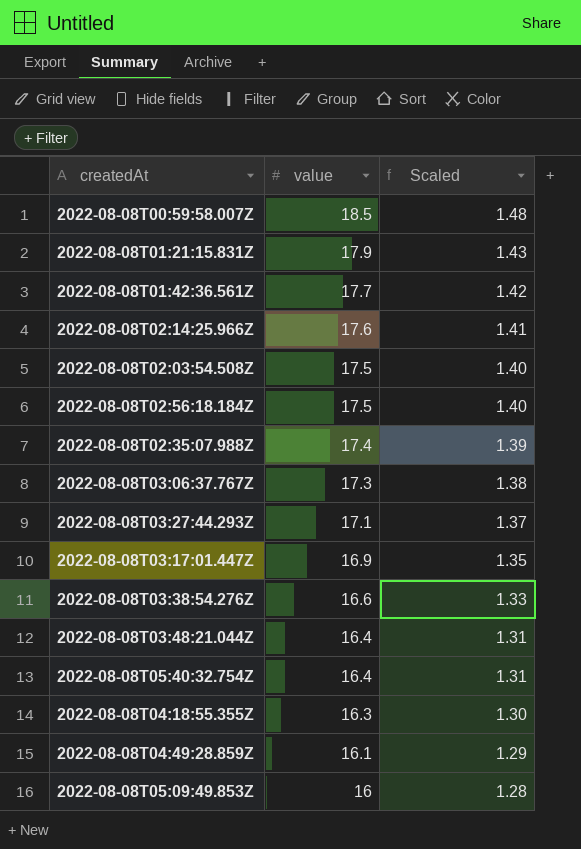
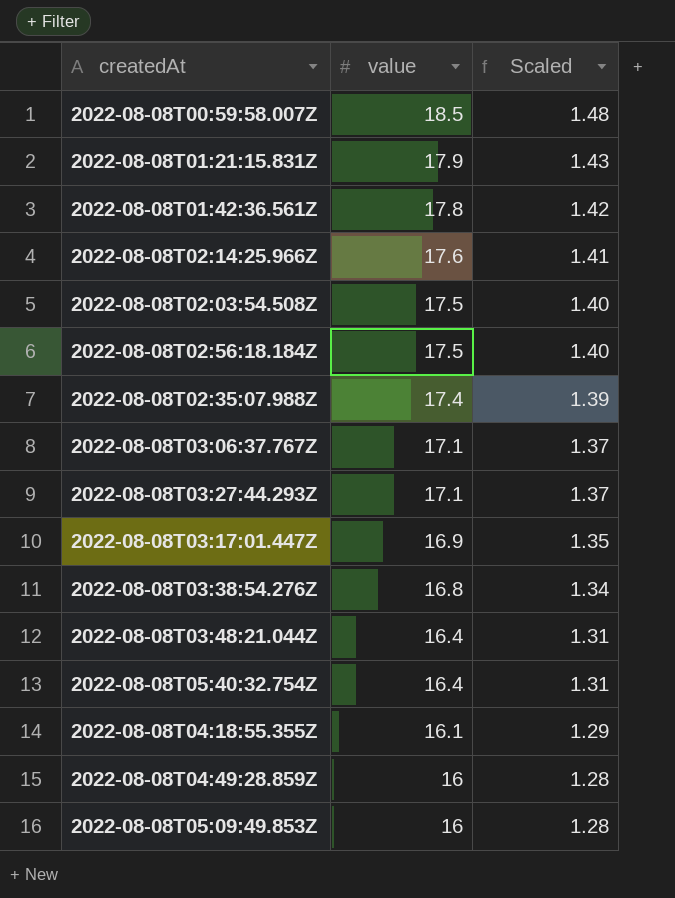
2022-08-08T01:42:36.561Z | value: 17.7 -> 17.8
2022-08-08T03:06:37.767Z | value: 17.3 -> 17.1
2022-08-08T03:06:37.767Z | Scaled: 1.38 -> 1.37
2022-08-08T03:38:54.276Z | value: 16.6 -> 16.8
2022-08-08T03:38:54.276Z | Scaled: 1.33 -> 1.34
2022-08-08T04:18:55.355Z | value: 16.3 -> 16.1
2022-08-08T04:18:55.355Z | Scaled: 1.30 -> 1.29
2022-08-08T04:49:28.859Z | value: 16.1 -> 16
2022-08-08T04:49:28.859Z | Scaled: 1.29 -> 1.28

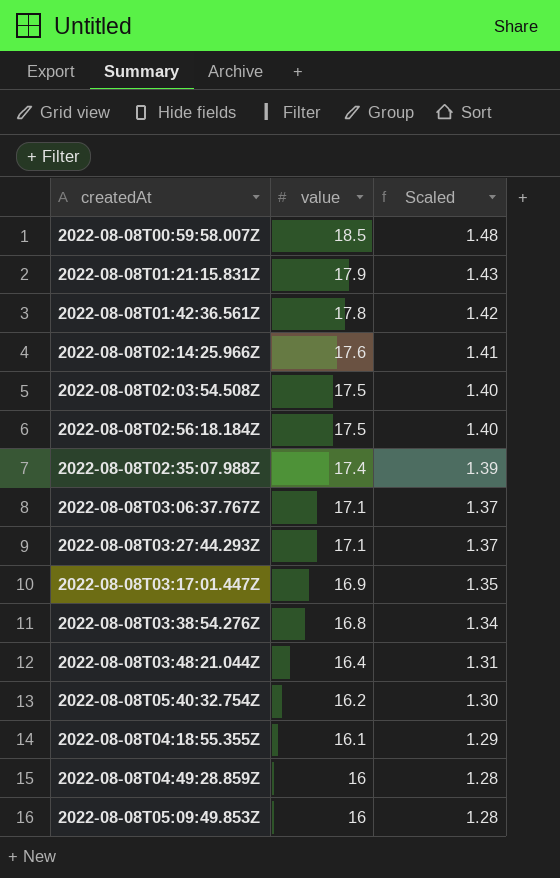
2022-08-08T05:40:32.754Z | value: 16.4 -> 16.2
2022-08-08T05:40:32.754Z | Scaled: 1.31 -> 1.30

